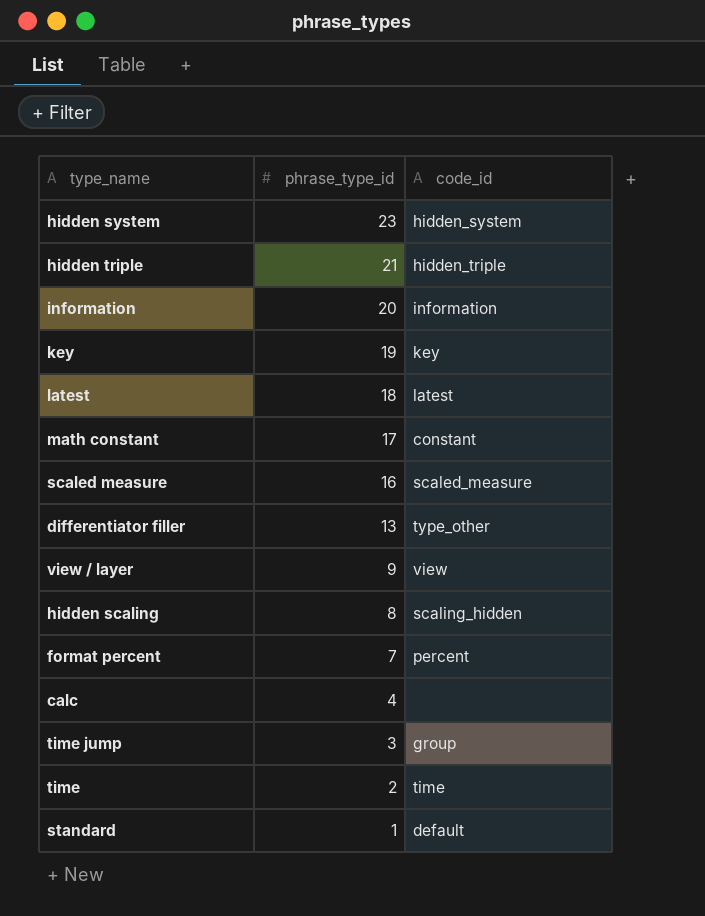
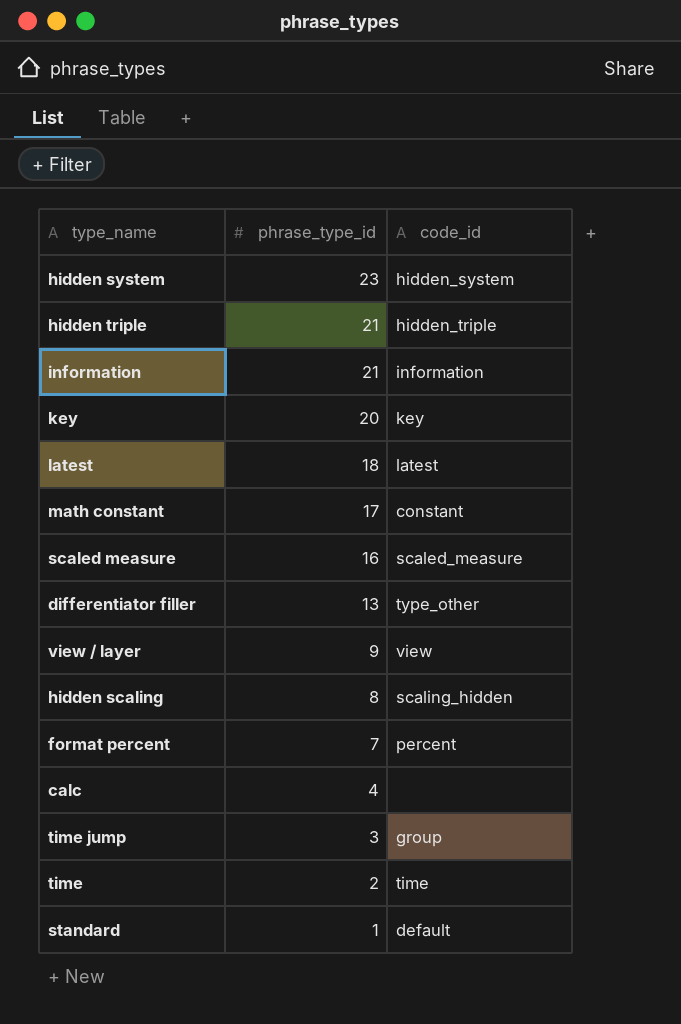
information | phrase_type_id: 20 -> 21
key | phrase_type_id: 19 -> 20

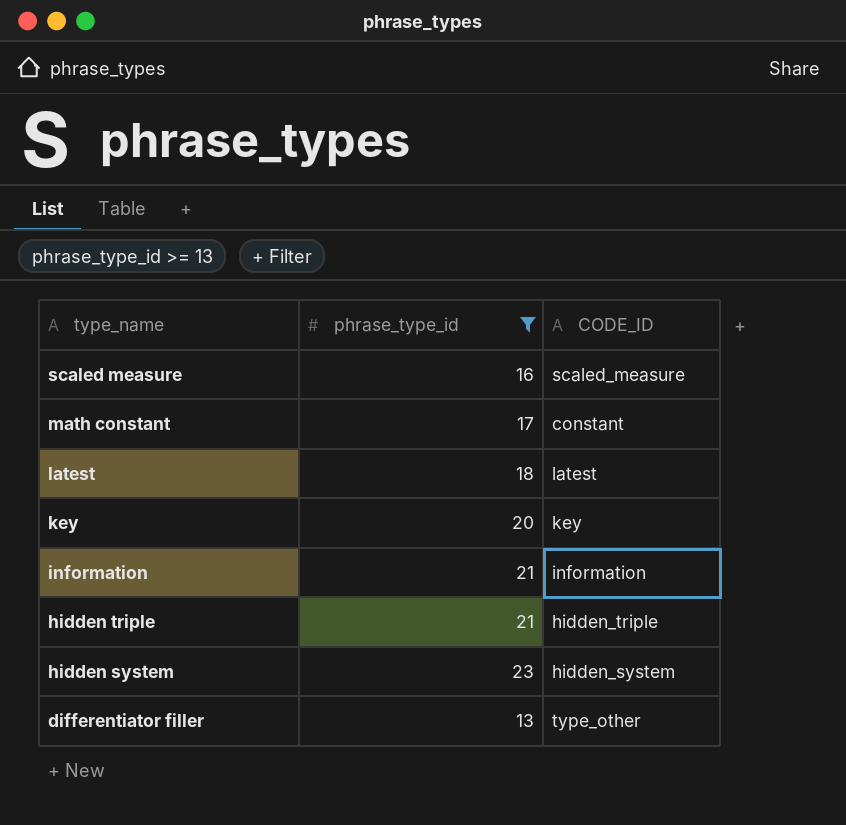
filter: none -> phrase_type_id >= 13
row order: phrase_type_id descending -> type_name descending
column name: code_id -> CODE_ID

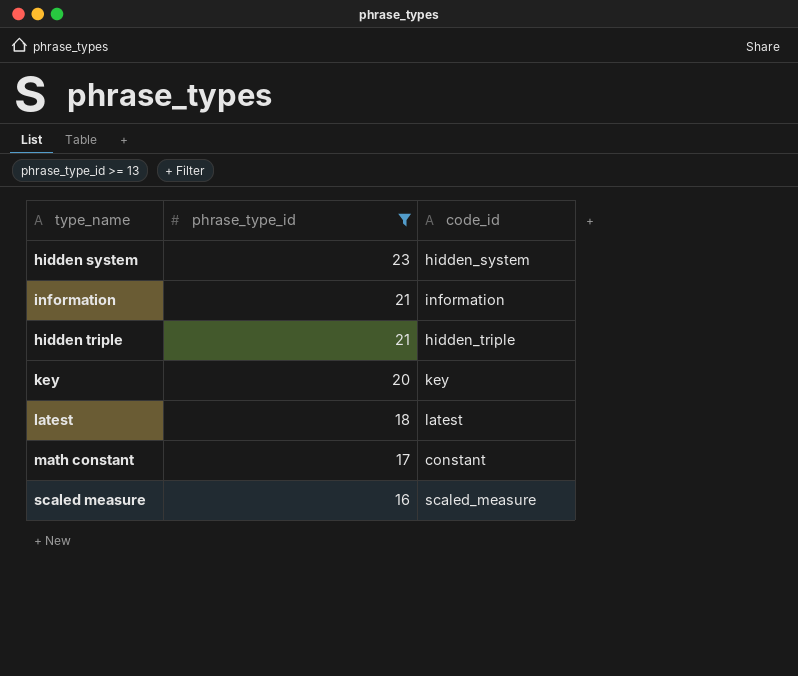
row order: type_name descending -> phrase_type_id descending
column name: CODE_ID -> code_id
row differentiator filler: 13 | type_other -> none

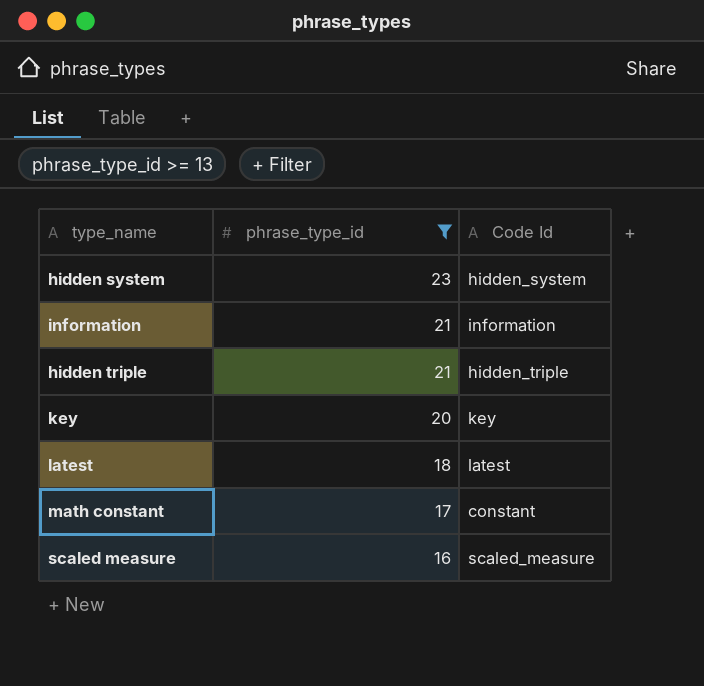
column name: code_id -> Code Id

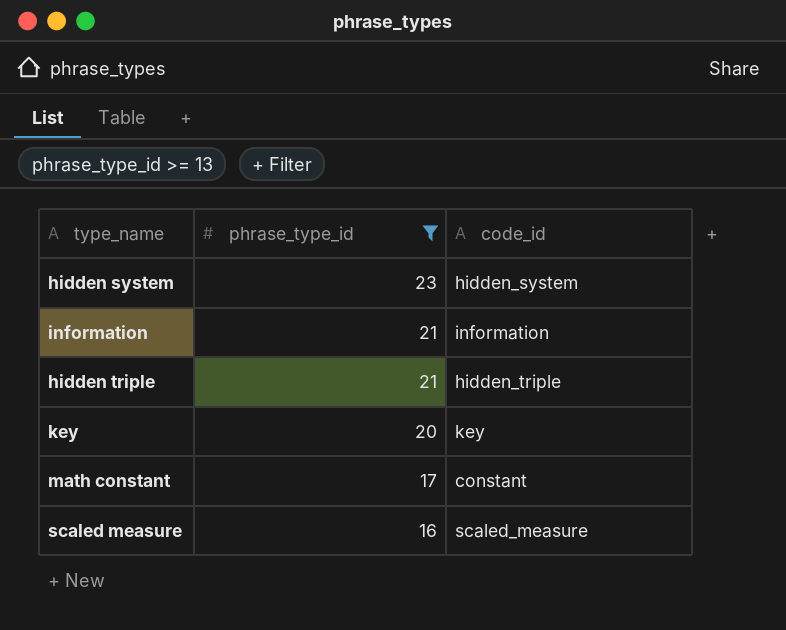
column name: Code Id -> code_id
row latest: 18 | latest -> none

